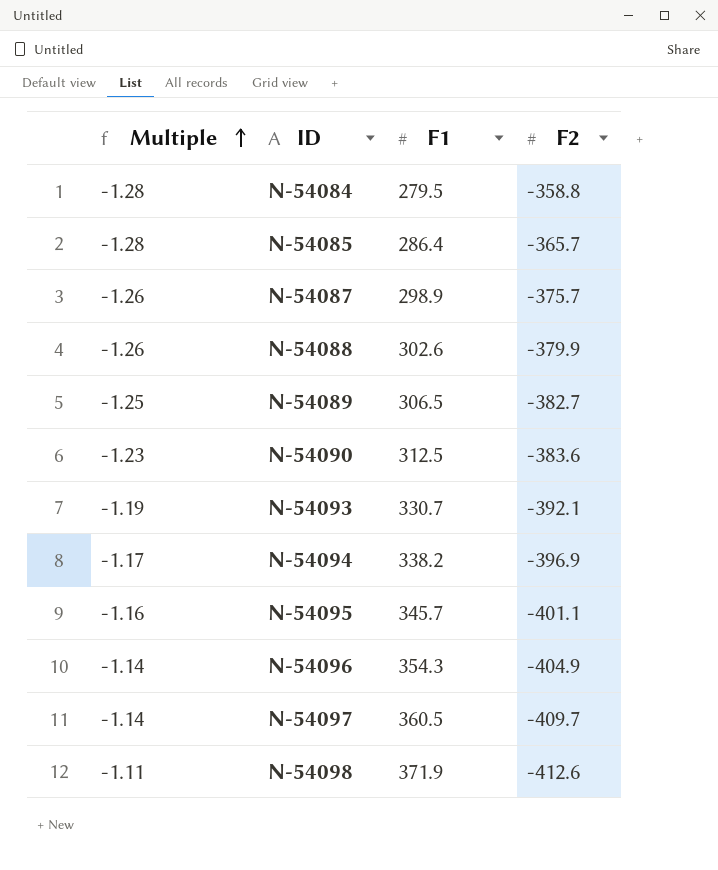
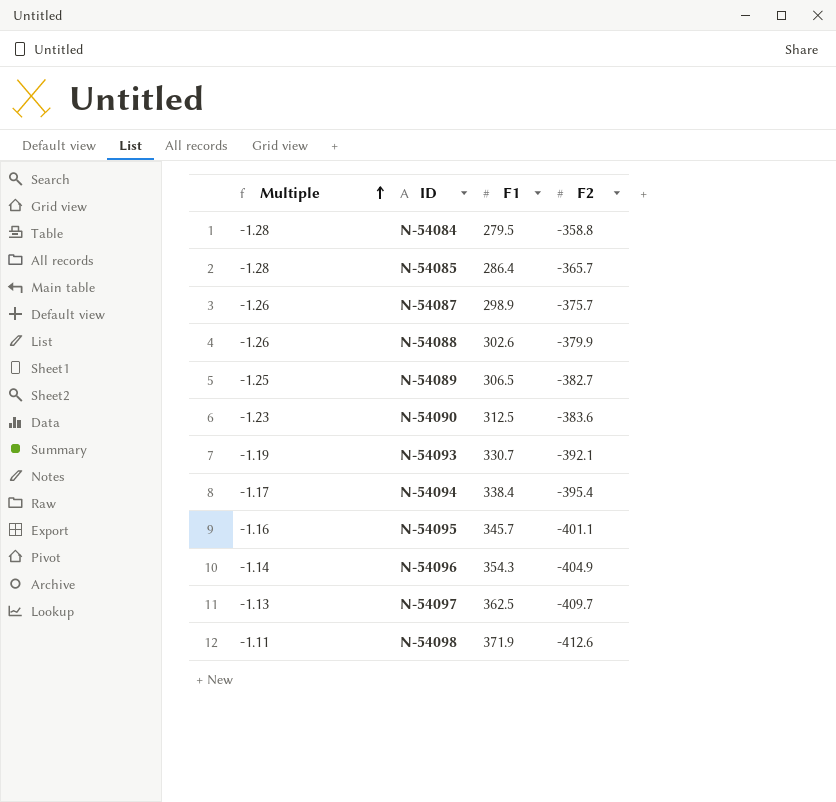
N-54094 | F1: 338.2 -> 338.4
N-54094 | F2: -396.9 -> -395.4
N-54097 | Multiple: -1.14 -> -1.13
N-54097 | F1: 360.5 -> 362.5

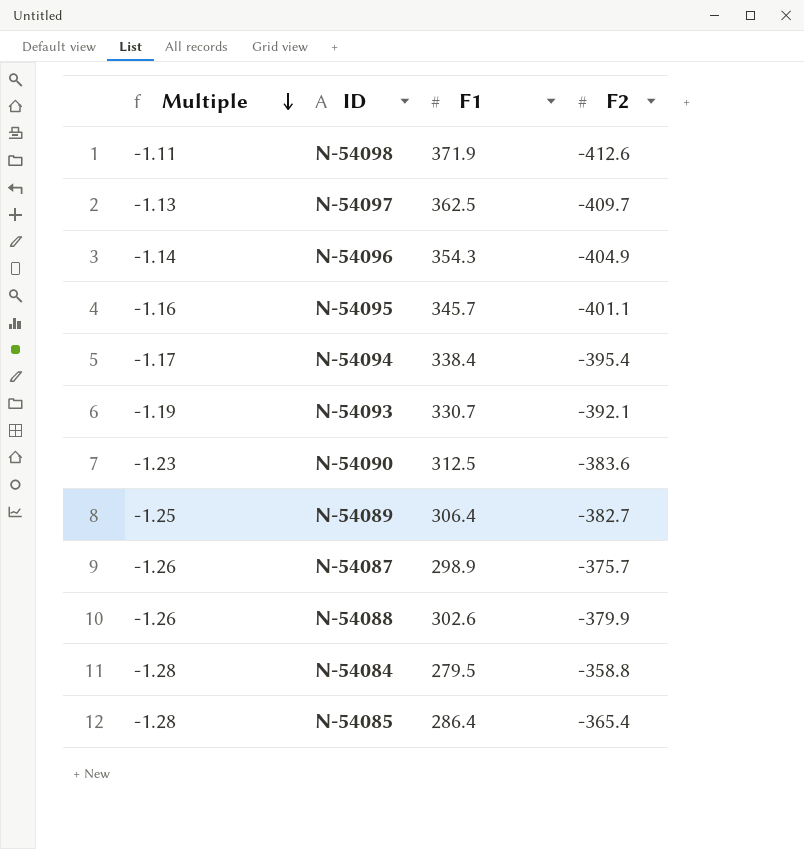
row order: Multiple ascending -> Multiple descending
N-54089 | F1: 306.5 -> 306.4
N-54085 | F2: -365.7 -> -365.4

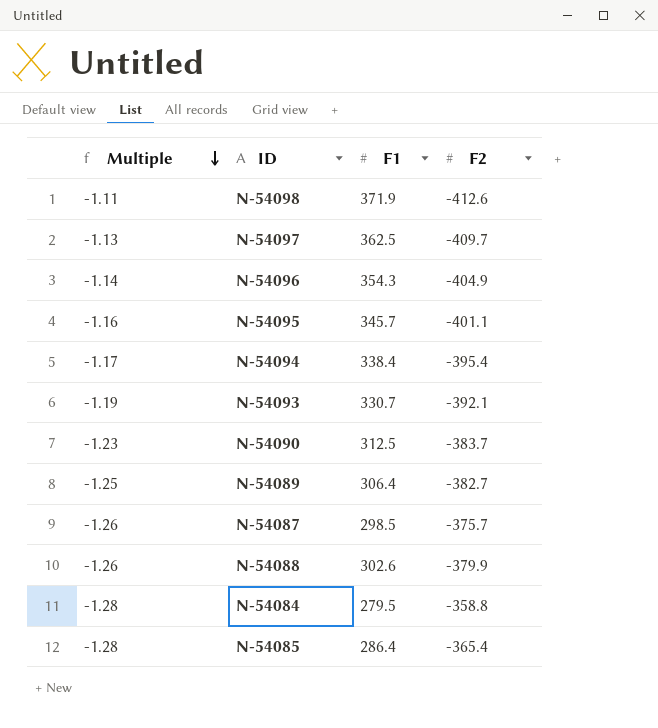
N-54090 | F2: -383.6 -> -383.7
N-54087 | F1: 298.9 -> 298.5

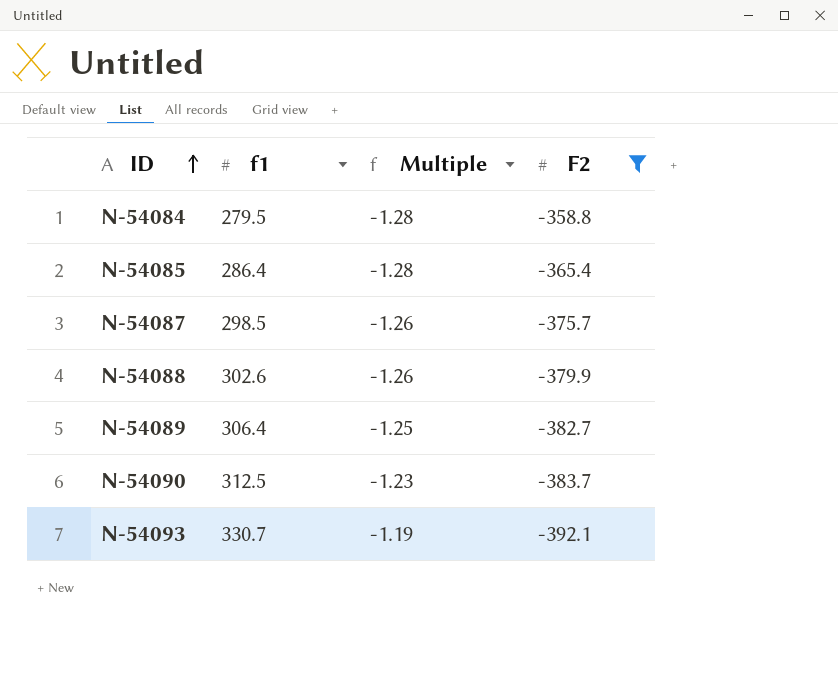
filter: none -> F2 >= -392.1
row order: Multiple descending -> ID ascending
column name: F1 -> f1
column Multiple | position: 1 -> 3

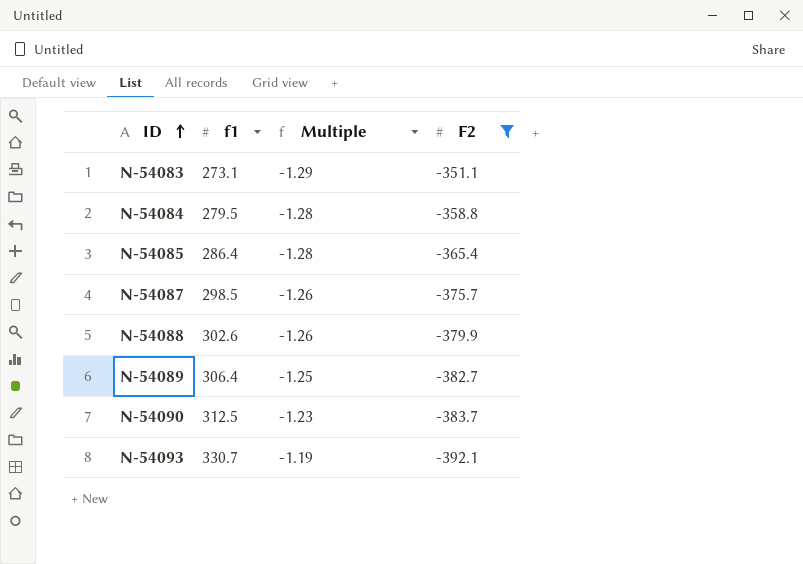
row N-54083: none -> 273.1 | -1.29 | -351.1

